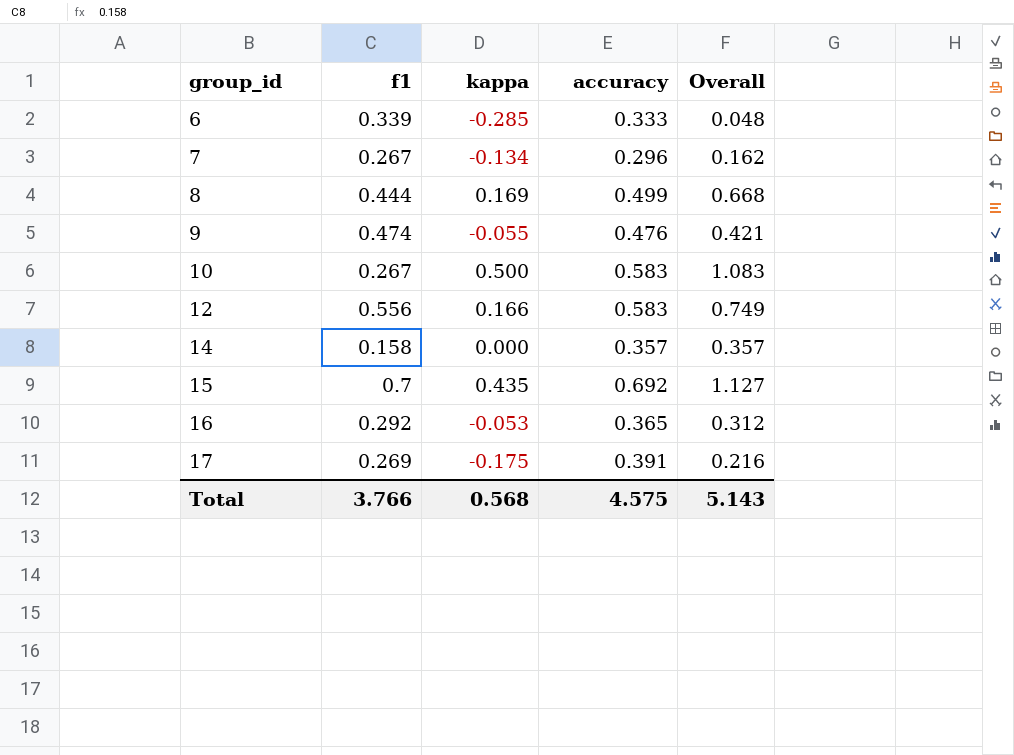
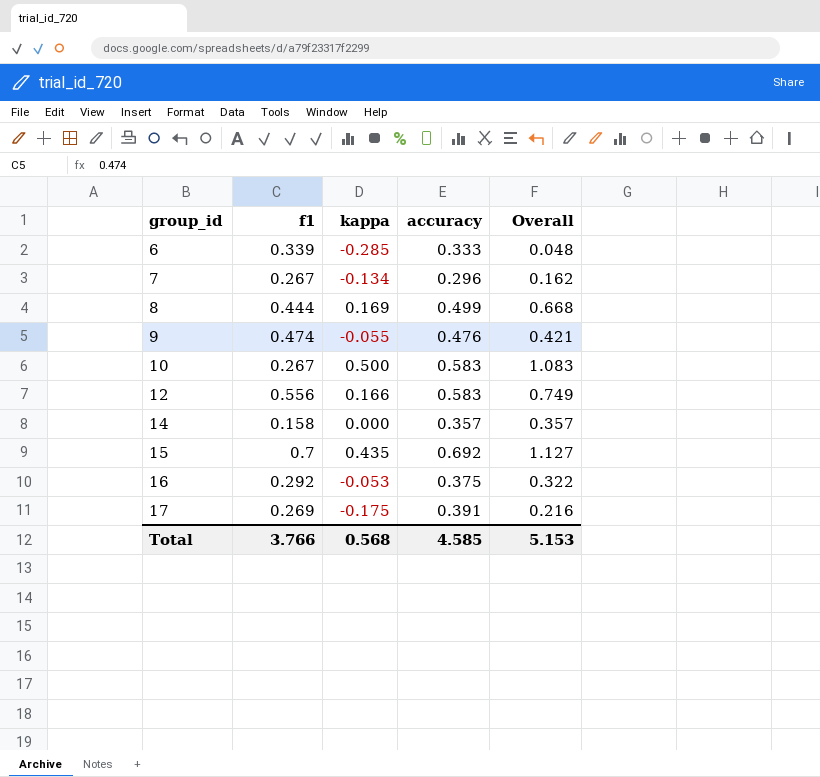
16 | accuracy: 0.365 -> 0.375
16 | Overall: 0.312 -> 0.322
Total | accuracy: 4.575 -> 4.585
Total | Overall: 5.143 -> 5.153

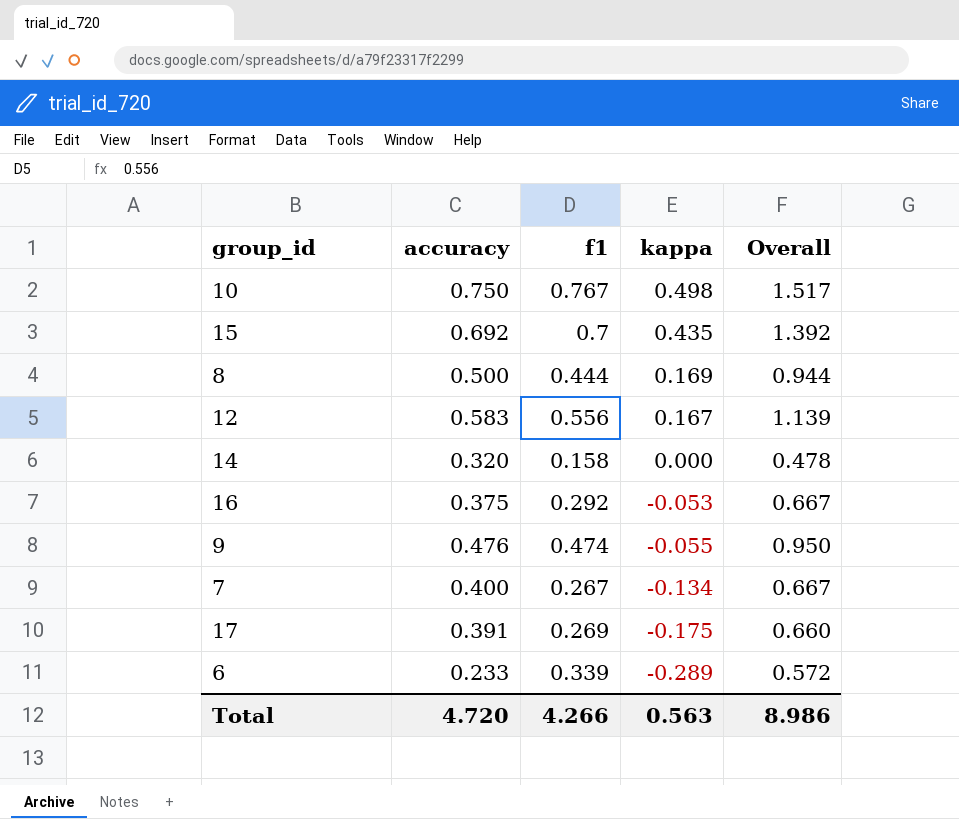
row order: group_id ascending -> kappa descending
column accuracy | position: 4 -> 2
column Overall | formula: [kappa] + [accuracy] -> [accuracy] + [f1]
10 | accuracy: 0.583 -> 0.750
10 | f1: 0.267 -> 0.767
10 | kappa: 0.500 -> 0.498
8 | accuracy: 0.499 -> 0.500
12 | kappa: 0.166 -> 0.167
14 | accuracy: 0.357 -> 0.320
7 | accuracy: 0.296 -> 0.400
6 | accuracy: 0.333 -> 0.233
6 | kappa: -0.285 -> -0.289
Total | accuracy: 4.585 -> 4.720
Total | f1: 3.766 -> 4.266
Total | kappa: 0.568 -> 0.563
Total | Overall: 5.153 -> 8.986

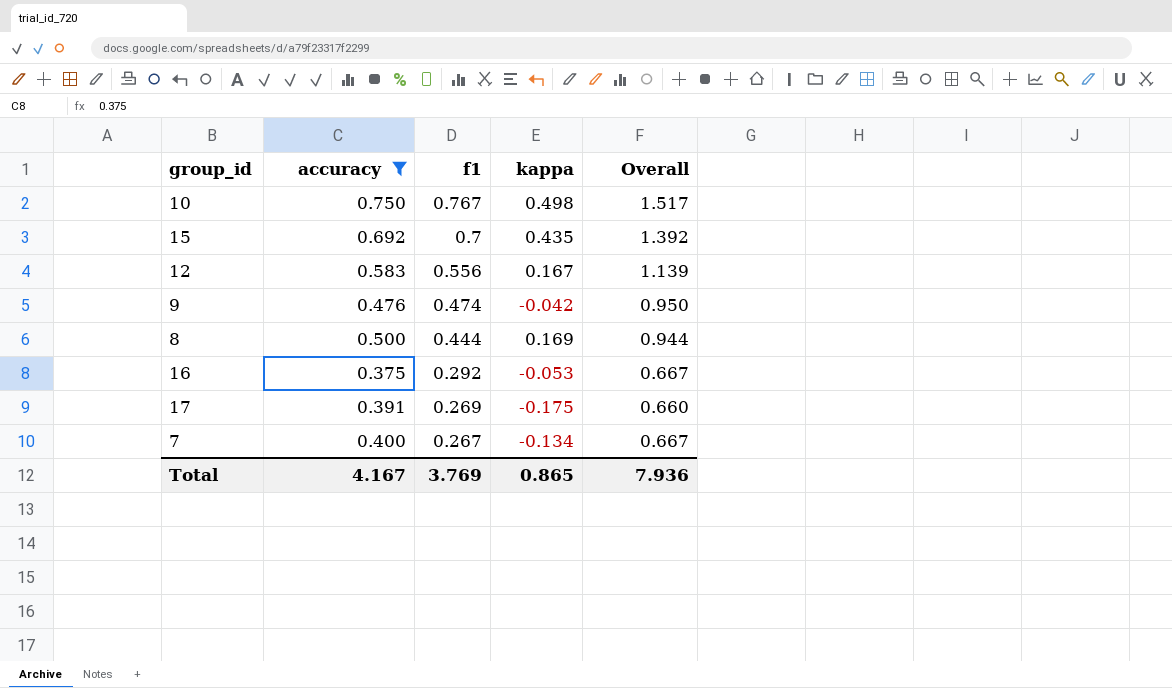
filter: none -> accuracy >= 0.375
row order: kappa descending -> f1 descending
9 | kappa: -0.055 -> -0.042
Total | accuracy: 4.720 -> 4.167
Total | f1: 4.266 -> 3.769
Total | kappa: 0.563 -> 0.865
Total | Overall: 8.986 -> 7.936

